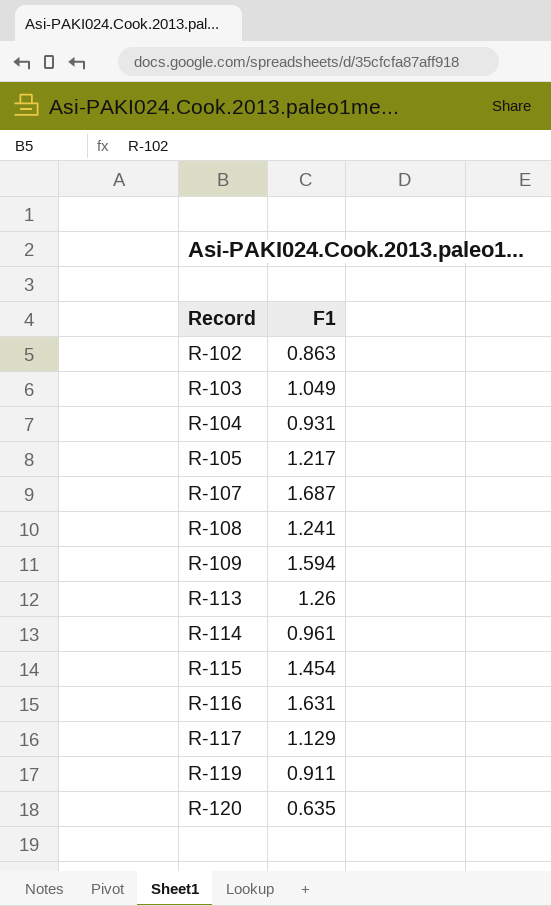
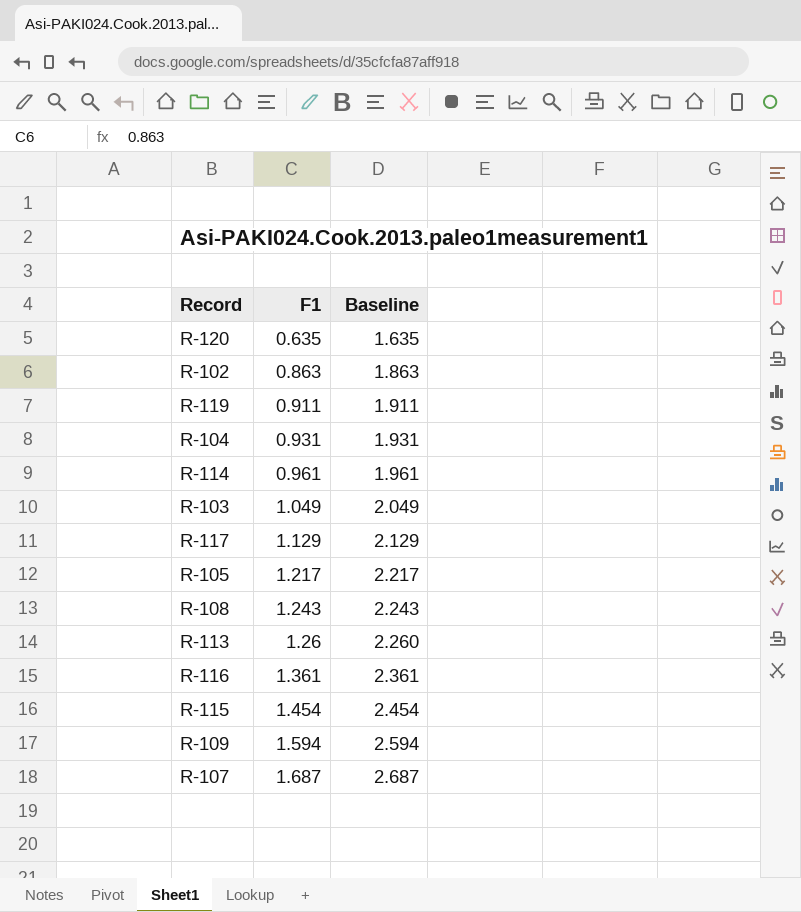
row order: Record ascending -> F1 ascending
column Baseline | formula: none -> [F1] + 1
R-108 | F1: 1.241 -> 1.243
R-116 | F1: 1.631 -> 1.361

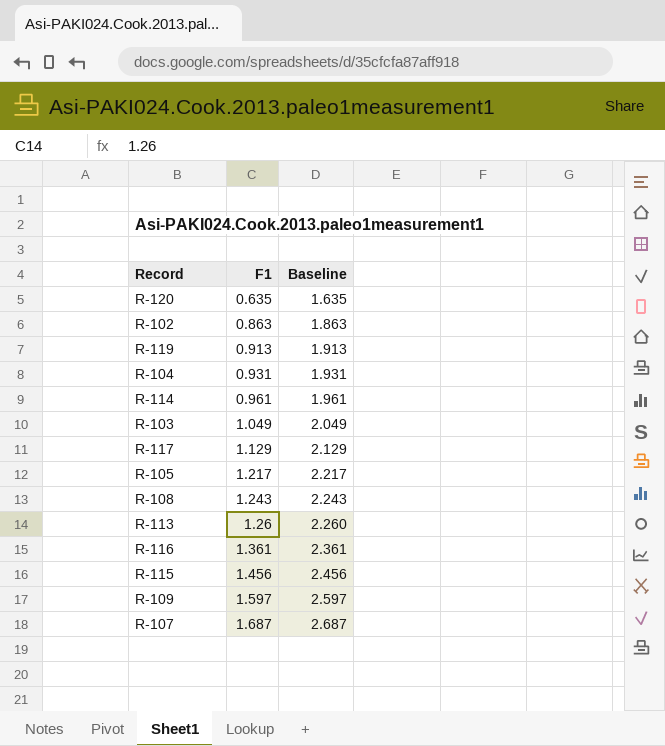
R-119 | F1: 0.911 -> 0.913
R-119 | Baseline: 1.911 -> 1.913
R-115 | F1: 1.454 -> 1.456
R-115 | Baseline: 2.454 -> 2.456
R-109 | F1: 1.594 -> 1.597
R-109 | Baseline: 2.594 -> 2.597

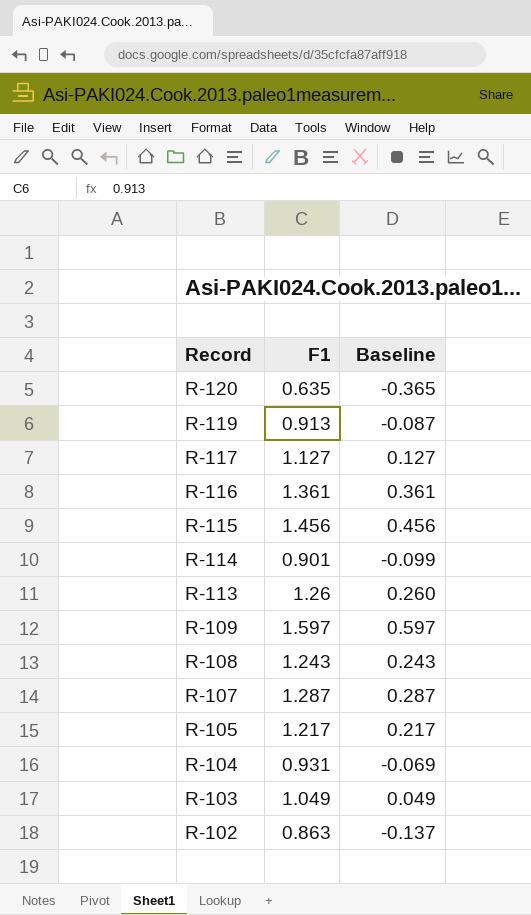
row order: F1 ascending -> Record descending
column Baseline | formula: [F1] + 1 -> [F1] - 1
R-117 | F1: 1.129 -> 1.127
R-114 | F1: 0.961 -> 0.901
R-107 | F1: 1.687 -> 1.287

